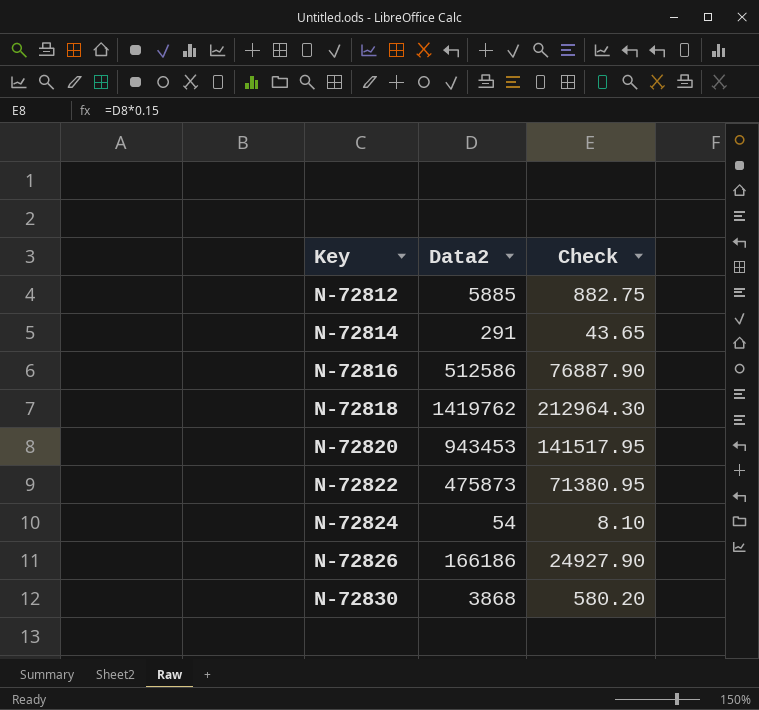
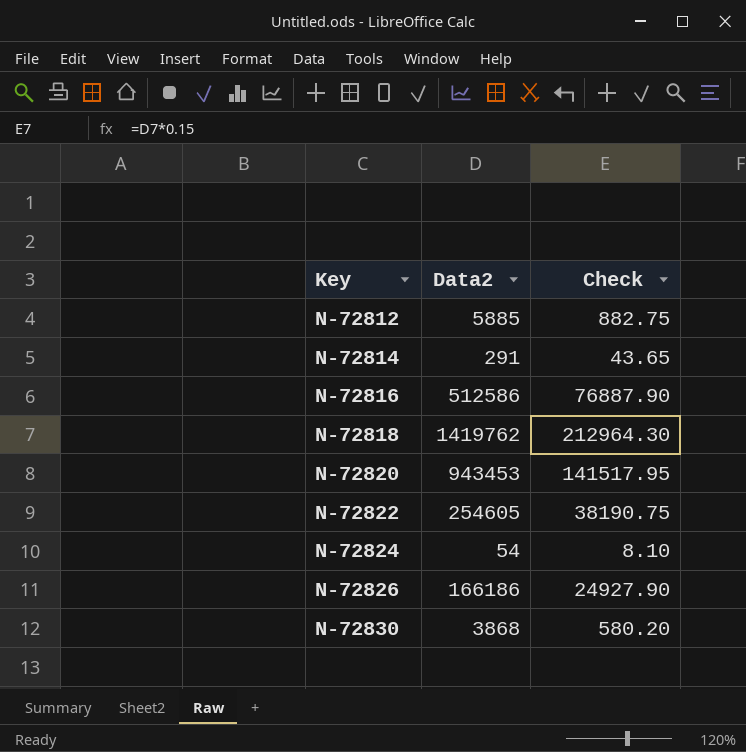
N-72822 | Data2: 475873 -> 254605
N-72822 | Check: 71380.95 -> 38190.75

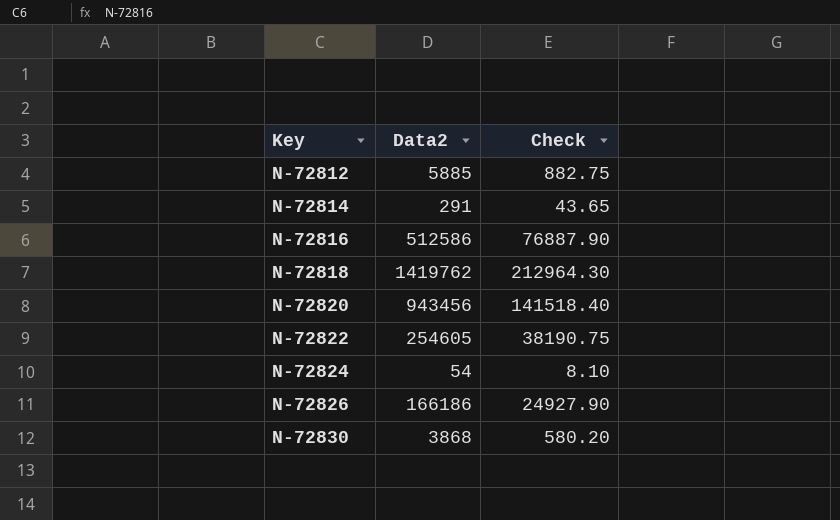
N-72820 | Data2: 943453 -> 943456
N-72820 | Check: 141517.95 -> 141518.40

